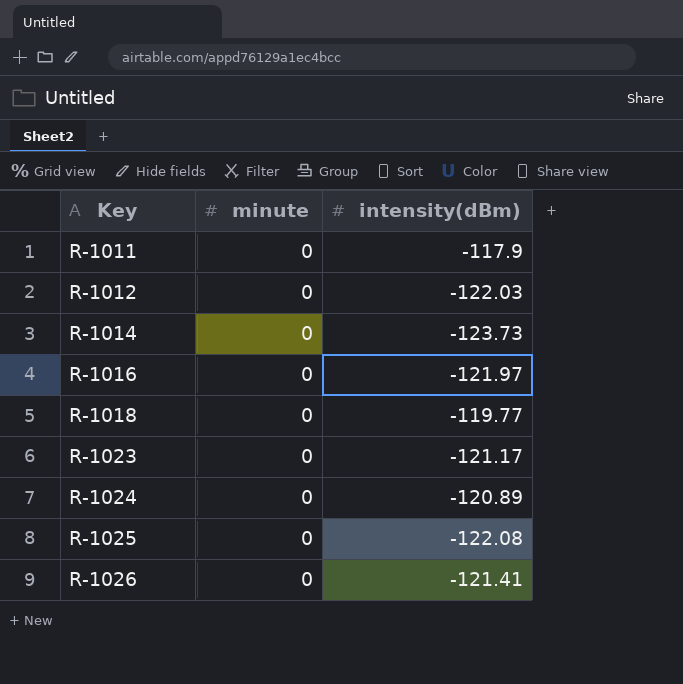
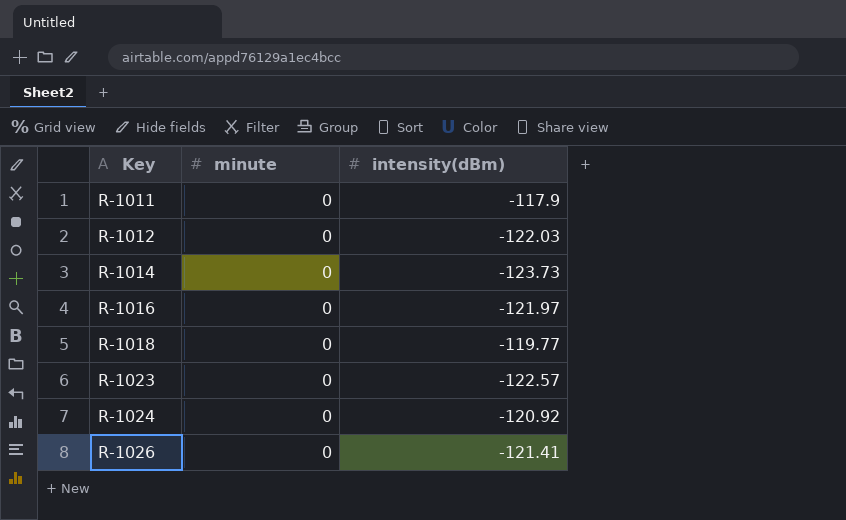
row R-1025: 0 | -122.08 -> none
R-1023 | intensity(dBm): -121.17 -> -122.57
R-1024 | intensity(dBm): -120.89 -> -120.92

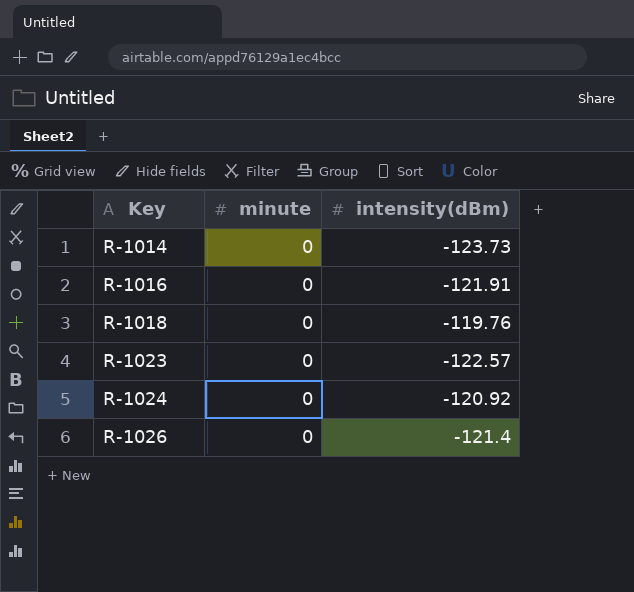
row R-1011: 0 | -117.9 -> none
row R-1012: 0 | -122.03 -> none
R-1016 | intensity(dBm): -121.97 -> -121.91
R-1018 | intensity(dBm): -119.77 -> -119.76
R-1026 | intensity(dBm): -121.41 -> -121.4

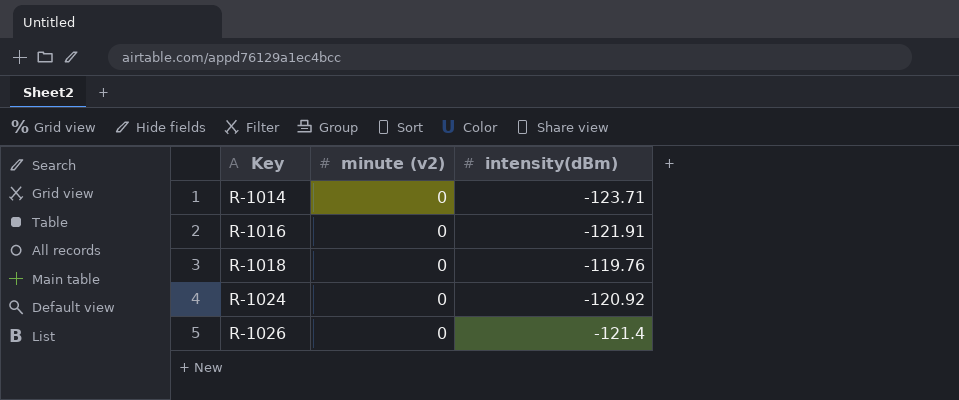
column name: minute -> minute (v2)
row R-1023: 0 | -122.57 -> none
R-1014 | intensity(dBm): -123.73 -> -123.71

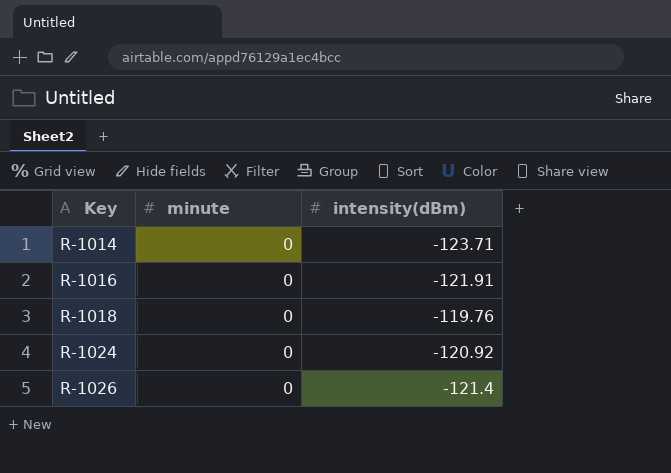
column name: minute (v2) -> minute

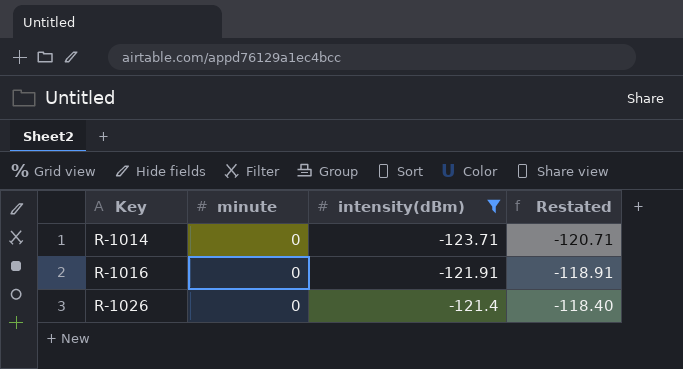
filter: none -> intensity(dBm) <= -121.4
column Restated | formula: none -> [intensity(dBm)] + 3

